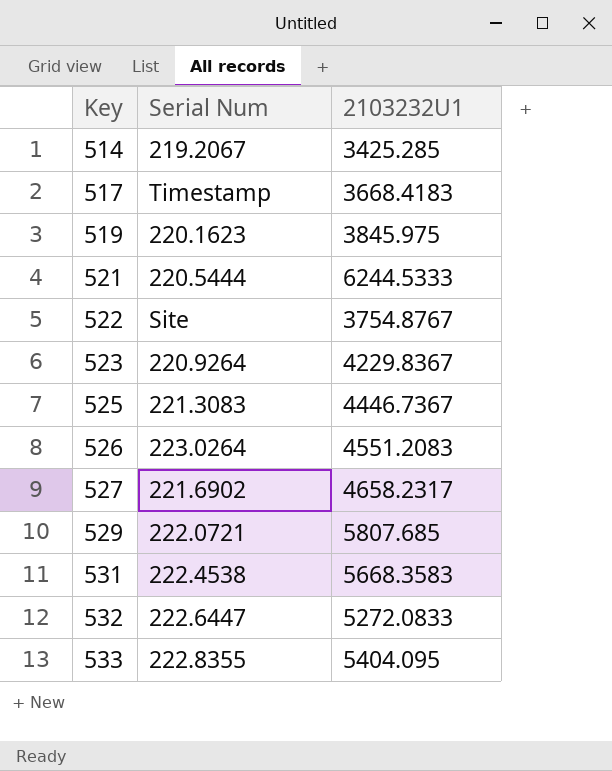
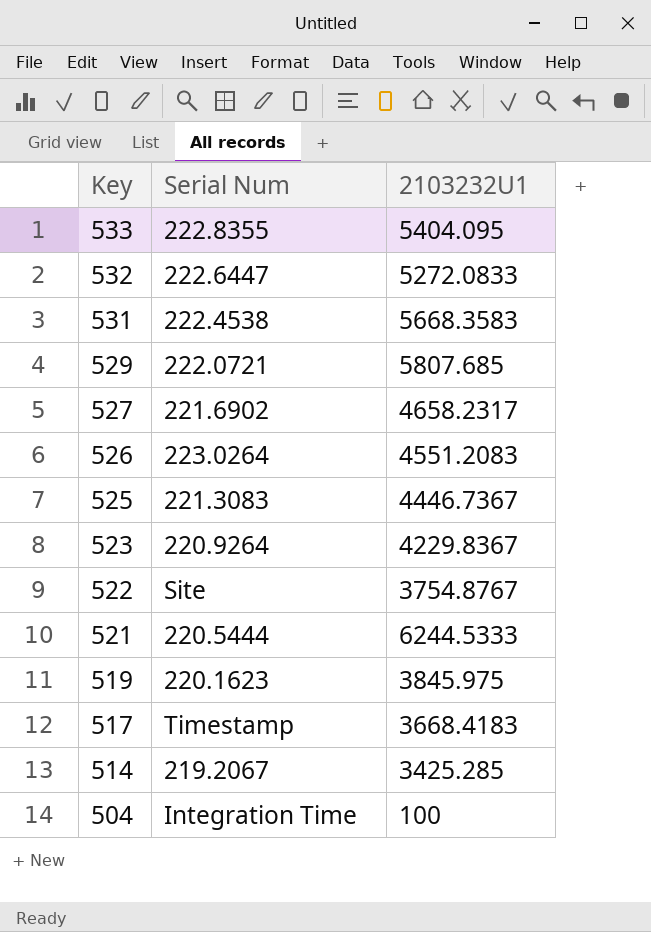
row order: Key ascending -> Key descending
row 504: none -> Integration Time | 100

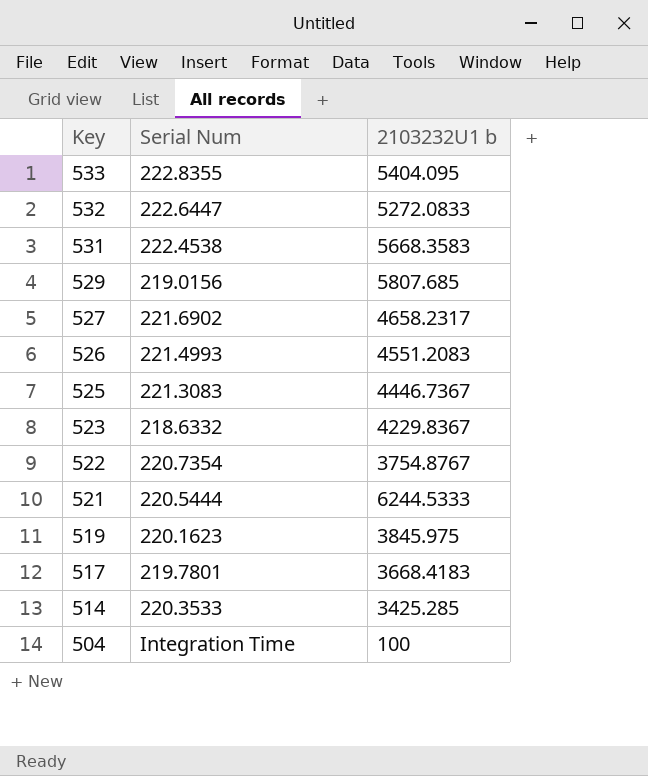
column name: 2103232U1 -> 2103232U1 b
529 | Serial Num: 222.0721 -> 219.0156
526 | Serial Num: 223.0264 -> 221.4993
523 | Serial Num: 220.9264 -> 218.6332
522 | Serial Num: Site -> 220.7354
517 | Serial Num: Timestamp -> 219.7801
514 | Serial Num: 219.2067 -> 220.3533

